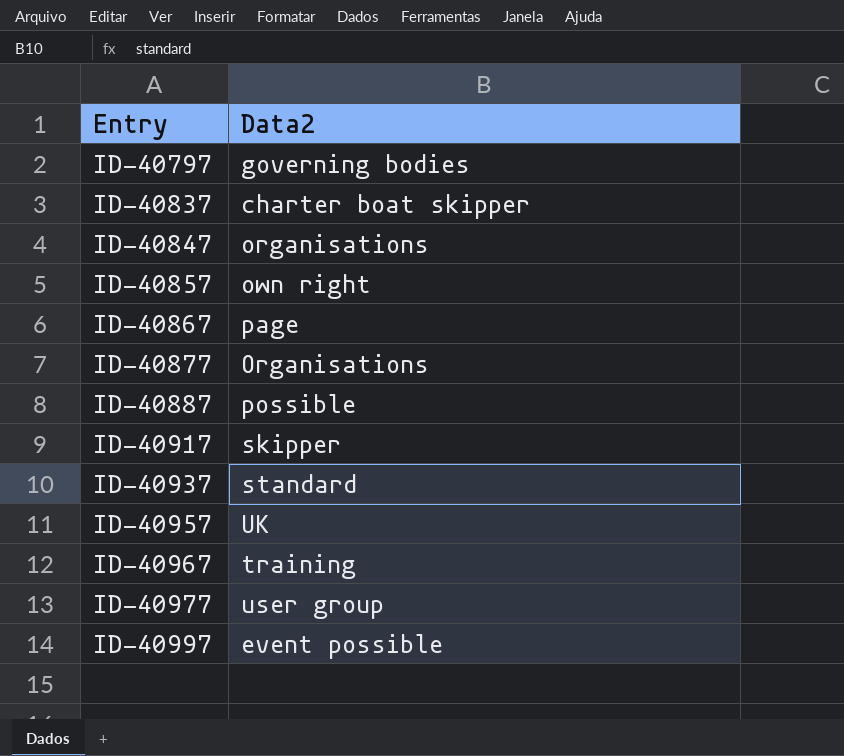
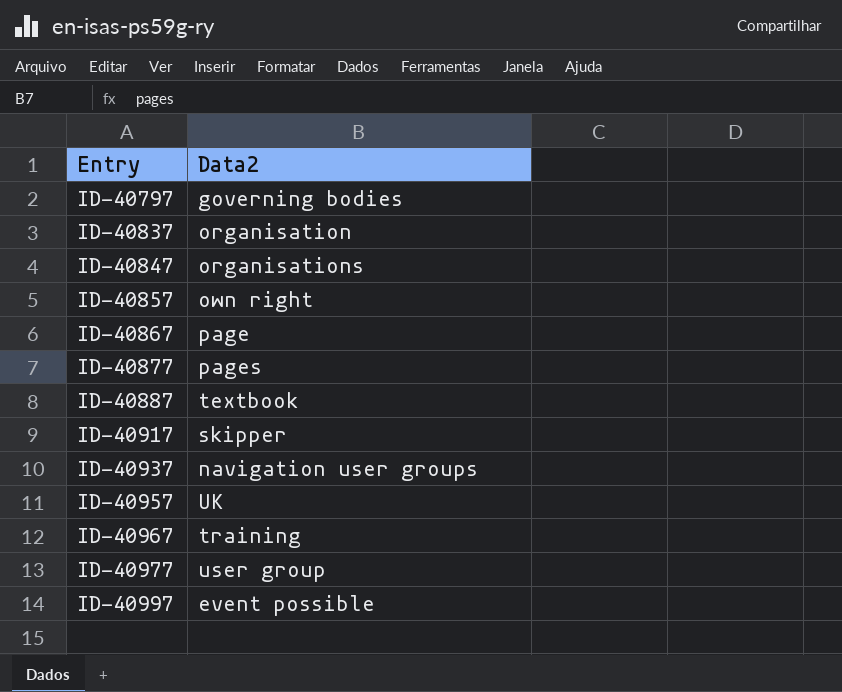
ID-40837 | Data2: charter boat skipper -> organisation
ID-40877 | Data2: Organisations -> pages
ID-40887 | Data2: possible -> textbook
ID-40937 | Data2: standard -> navigation user groups

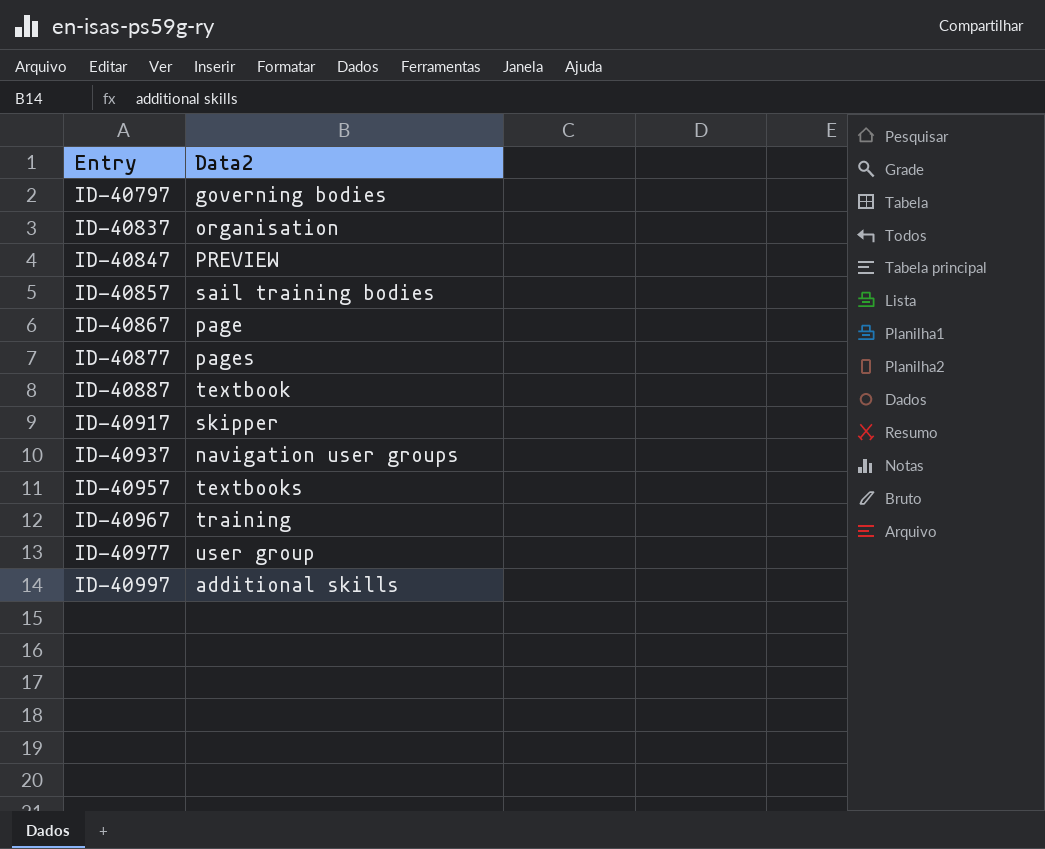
ID-40847 | Data2: organisations -> PREVIEW
ID-40857 | Data2: own right -> sail training bodies
ID-40957 | Data2: UK -> textbooks
ID-40997 | Data2: event possible -> additional skills

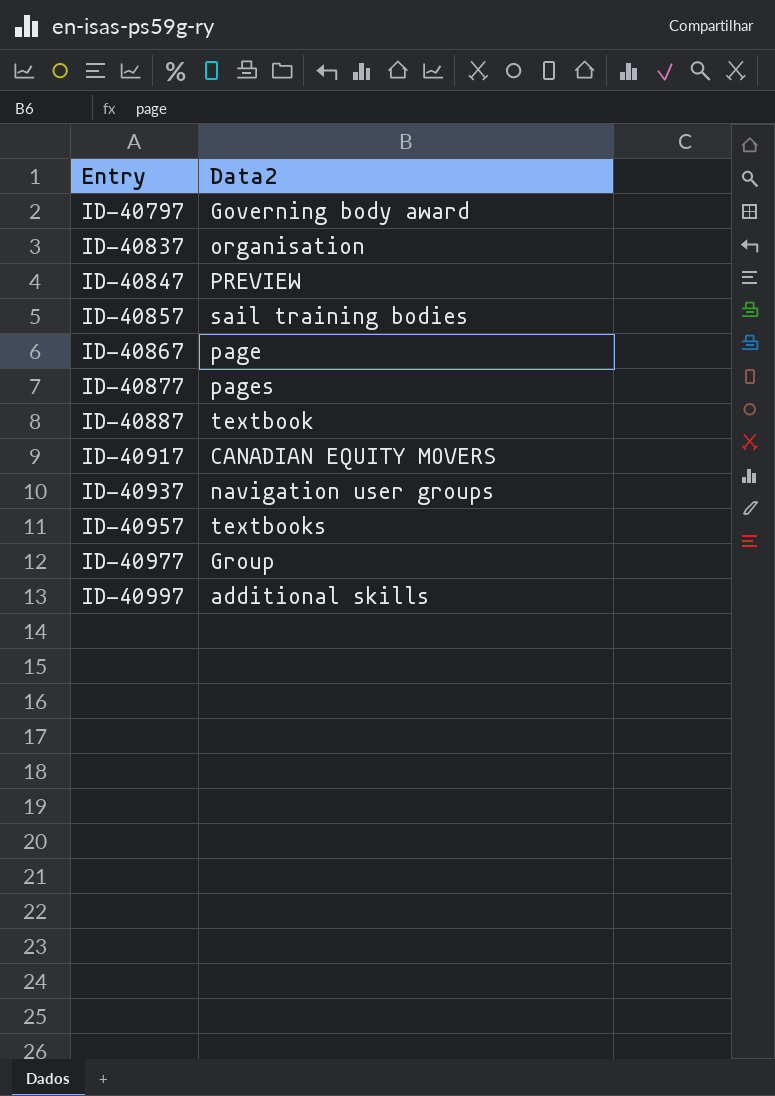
row ID-40967: training -> none
ID-40797 | Data2: governing bodies -> Governing body award
ID-40917 | Data2: skipper -> CANADIAN EQUITY MOVERS
ID-40977 | Data2: user group -> Group

